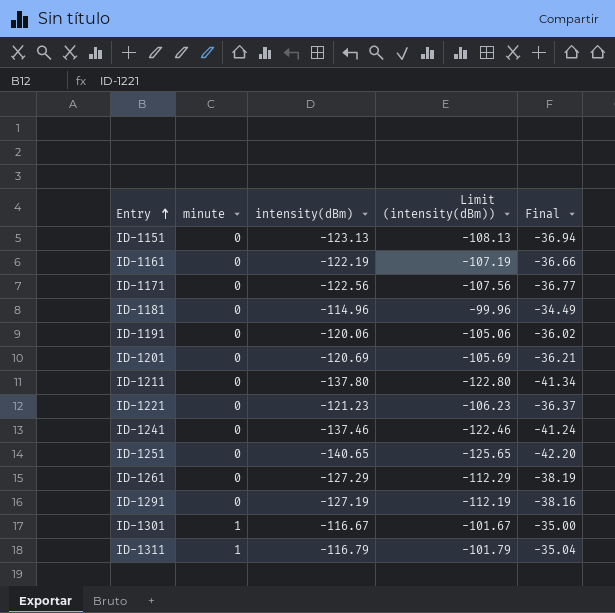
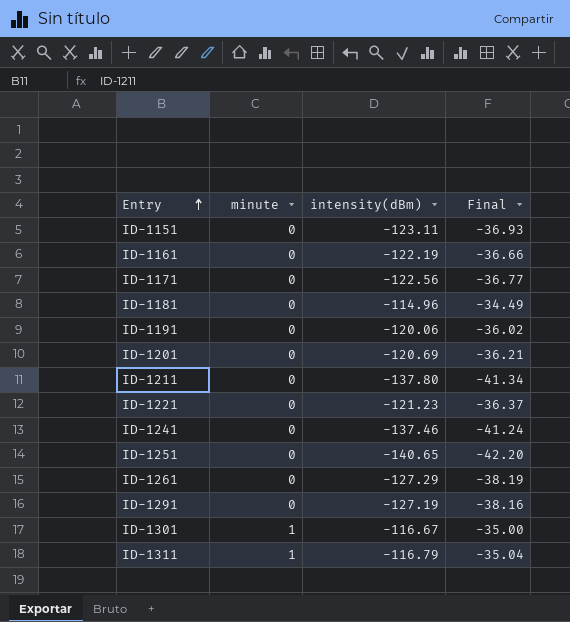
column Limit (intensity(dBm)) | formula: [intensity(dBm)] + 15 -> none
ID-1151 | intensity(dBm): -123.13 -> -123.11
ID-1151 | Final: -36.94 -> -36.93

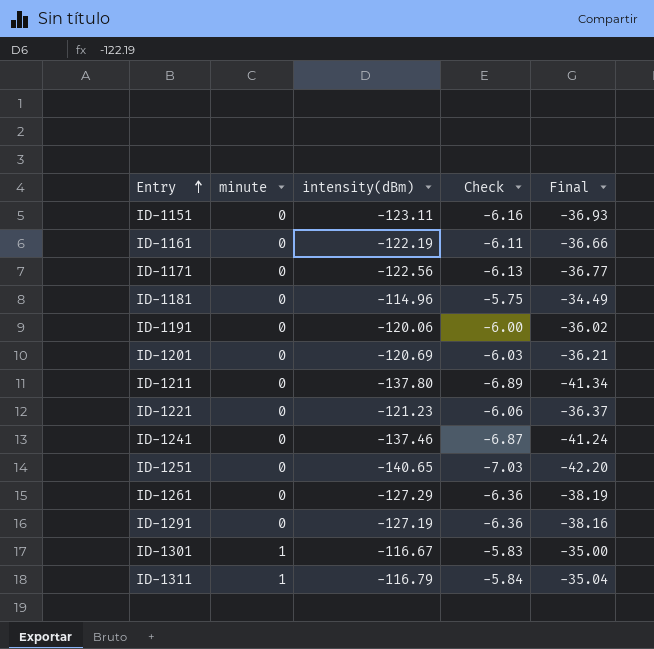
column Check | formula: none -> [intensity(dBm)] * 0.05

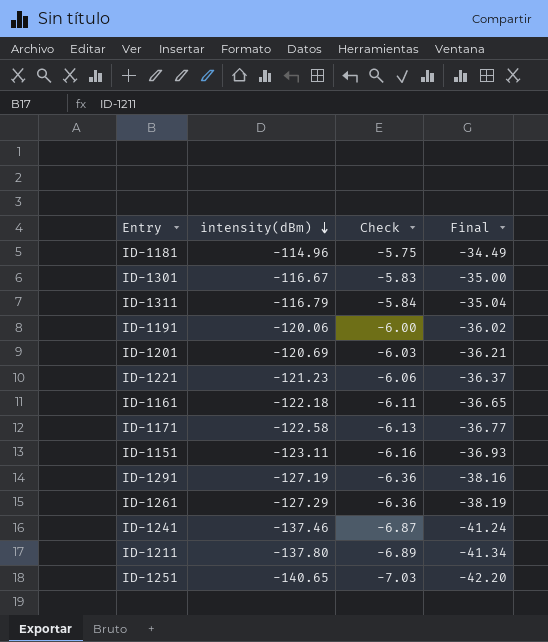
row order: Entry ascending -> intensity(dBm) descending
column minute | position: 2 -> none
ID-1161 | intensity(dBm): -122.19 -> -122.18
ID-1161 | Final: -36.66 -> -36.65
ID-1171 | intensity(dBm): -122.56 -> -122.58

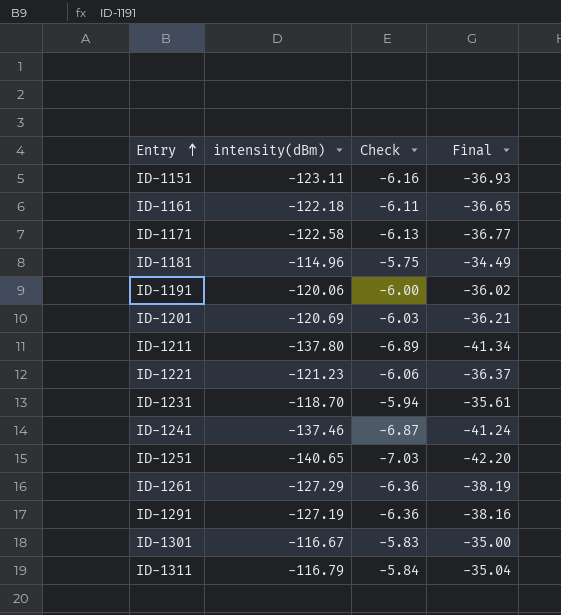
row order: intensity(dBm) descending -> Entry ascending
row ID-1231: none -> -118.70 | -5.94 | -35.61

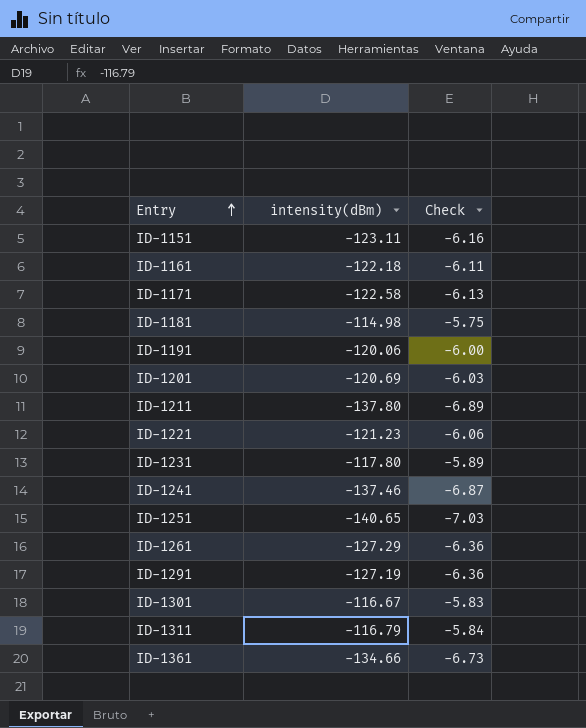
column Final | formula: [intensity(dBm)] * 0.3 -> none
ID-1181 | intensity(dBm): -114.96 -> -114.98
ID-1231 | intensity(dBm): -118.70 -> -117.80
ID-1231 | Check: -5.94 -> -5.89
row ID-1361: none -> -134.66 | -6.73

